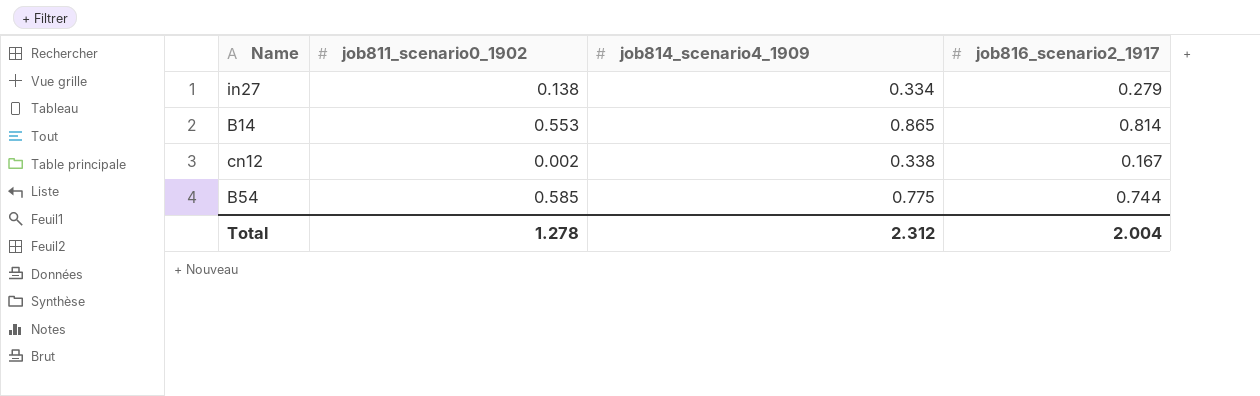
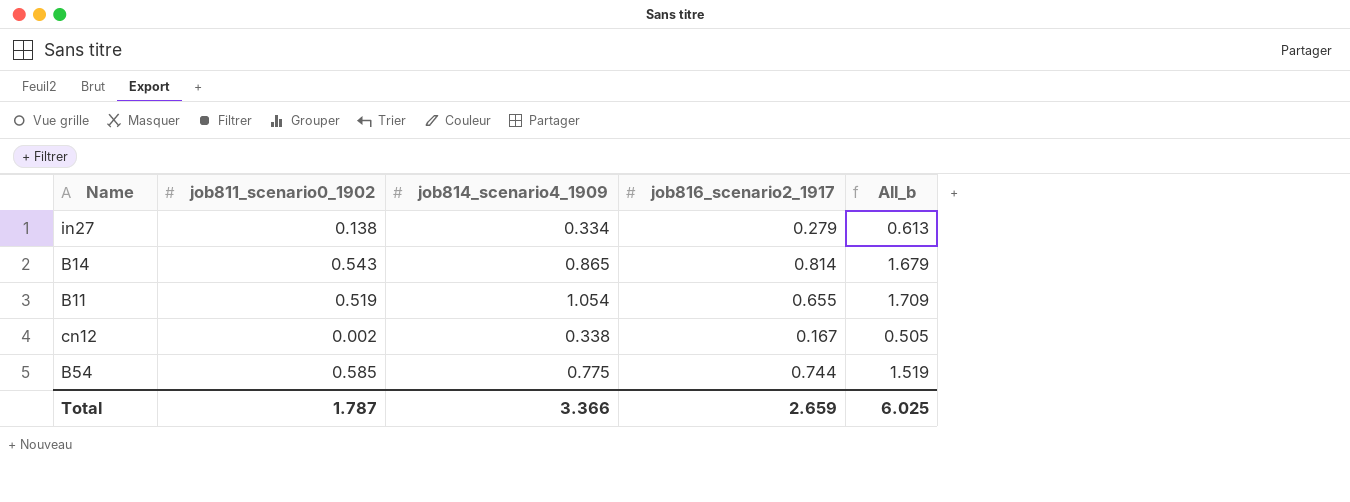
column All_b | formula: none -> [job814_scenario4_1909] + [job816_scenario2_1917]
B14 | job811_scenario0_1902: 0.553 -> 0.543
row B11: none -> 0.519 | 1.054 | 0.655 | 1.709
Total | job811_scenario0_1902: 1.278 -> 1.787
Total | job814_scenario4_1909: 2.312 -> 3.366
Total | job816_scenario2_1917: 2.004 -> 2.659

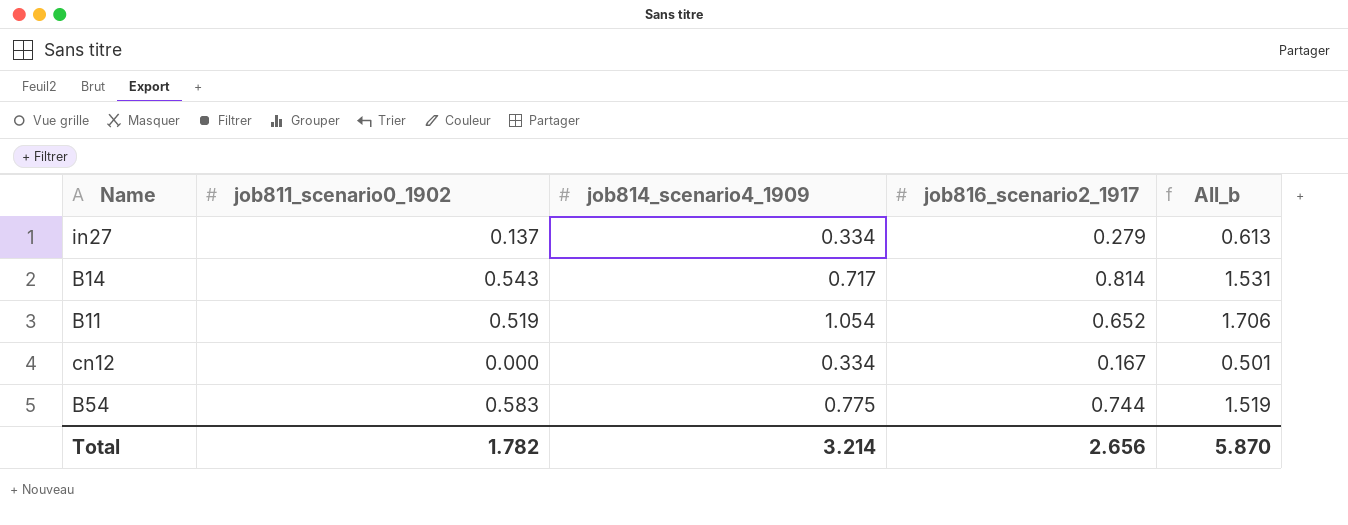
in27 | job811_scenario0_1902: 0.138 -> 0.137
B14 | job814_scenario4_1909: 0.865 -> 0.717
B14 | All_b: 1.679 -> 1.531
B11 | job816_scenario2_1917: 0.655 -> 0.652
B11 | All_b: 1.709 -> 1.706
cn12 | job811_scenario0_1902: 0.002 -> 0.000
cn12 | job814_scenario4_1909: 0.338 -> 0.334
cn12 | All_b: 0.505 -> 0.501
B54 | job811_scenario0_1902: 0.585 -> 0.583
Total | job811_scenario0_1902: 1.787 -> 1.782
Total | job814_scenario4_1909: 3.366 -> 3.214
Total | job816_scenario2_1917: 2.659 -> 2.656
Total | All_b: 6.025 -> 5.870

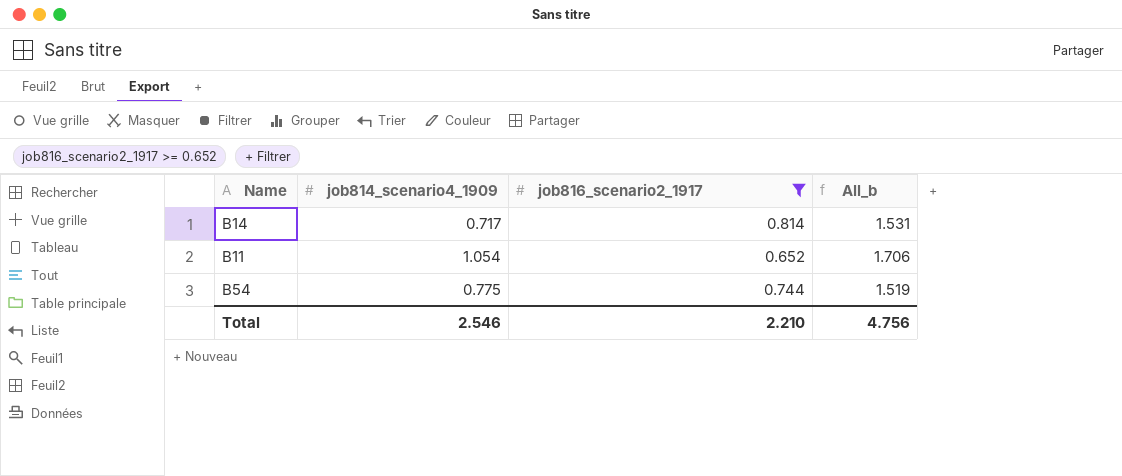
filter: none -> job816_scenario2_1917 >= 0.652
column job811_scenario0_1902 | position: 2 -> none
Total | job814_scenario4_1909: 3.214 -> 2.546
Total | job816_scenario2_1917: 2.656 -> 2.210
Total | All_b: 5.870 -> 4.756

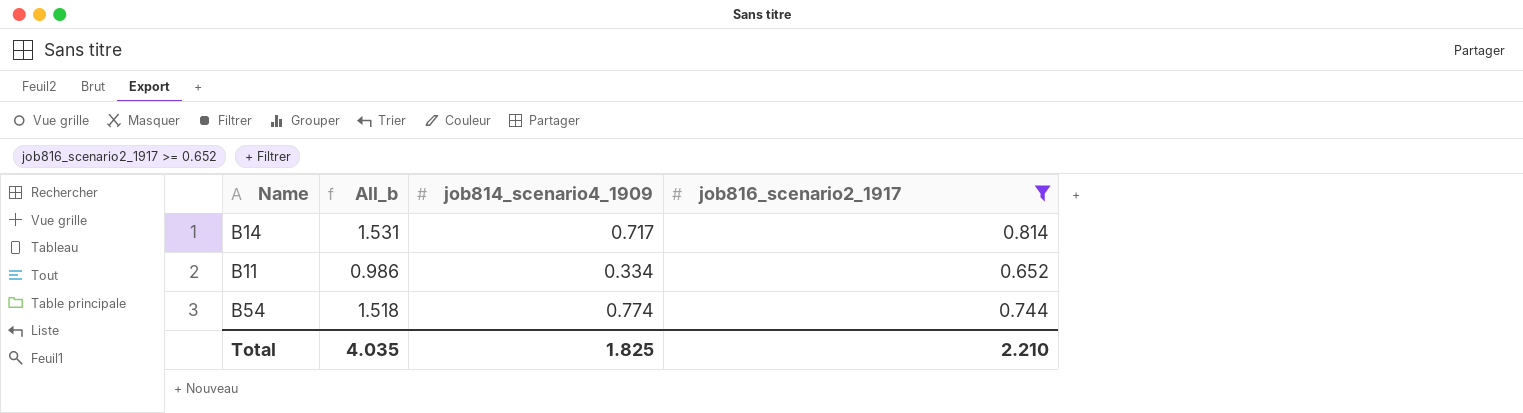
column All_b | position: 4 -> 2
B11 | All_b: 1.706 -> 0.986
B11 | job814_scenario4_1909: 1.054 -> 0.334
B54 | All_b: 1.519 -> 1.518
B54 | job814_scenario4_1909: 0.775 -> 0.774
Total | All_b: 4.756 -> 4.035
Total | job814_scenario4_1909: 2.546 -> 1.825

